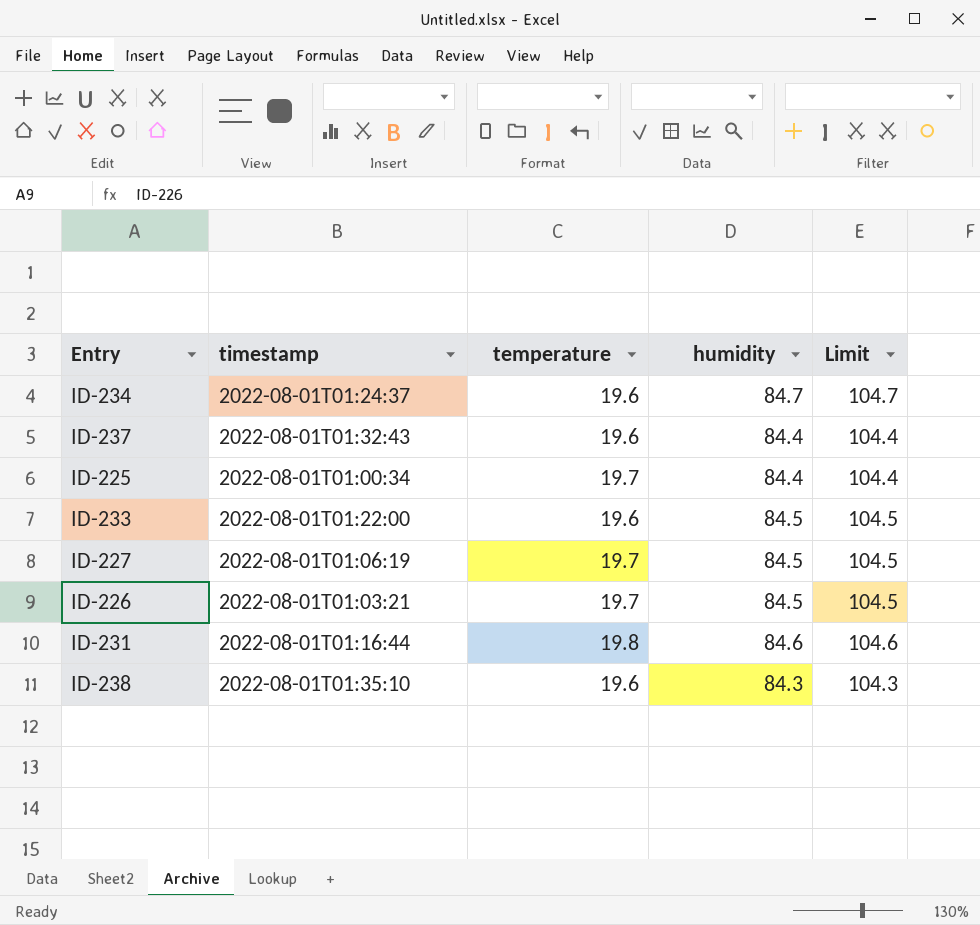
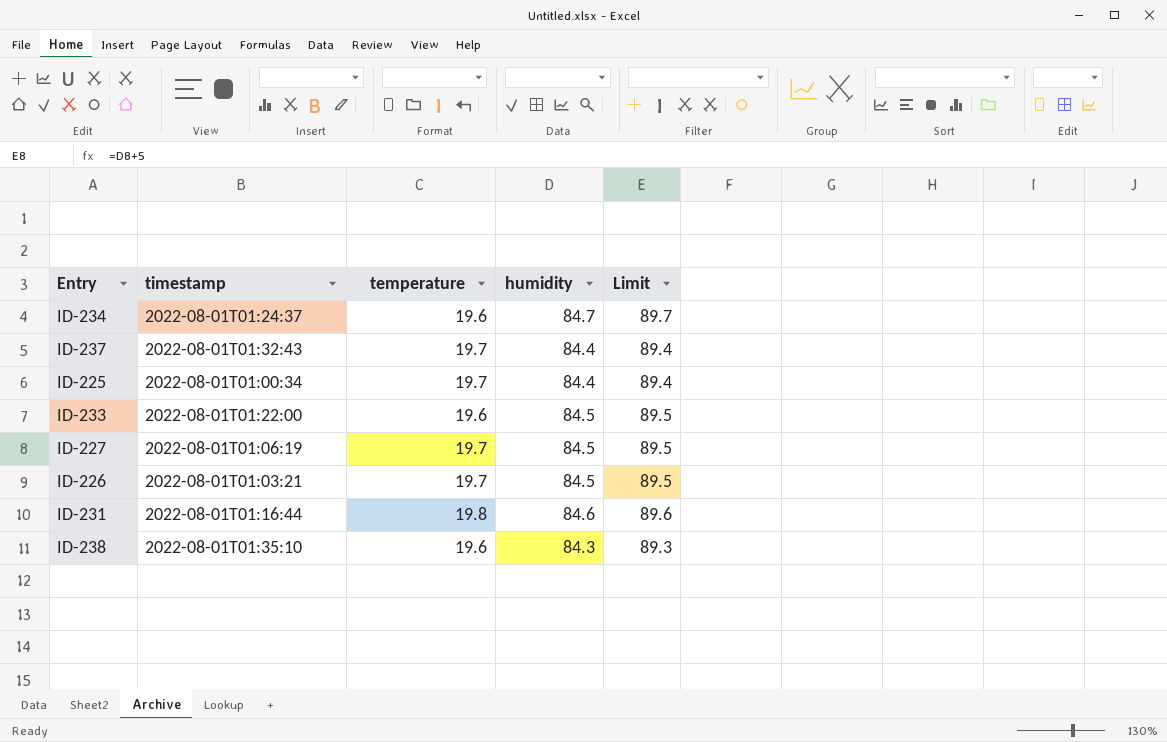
column Limit | formula: [humidity] + 20 -> [humidity] + 5
ID-237 | temperature: 19.6 -> 19.7

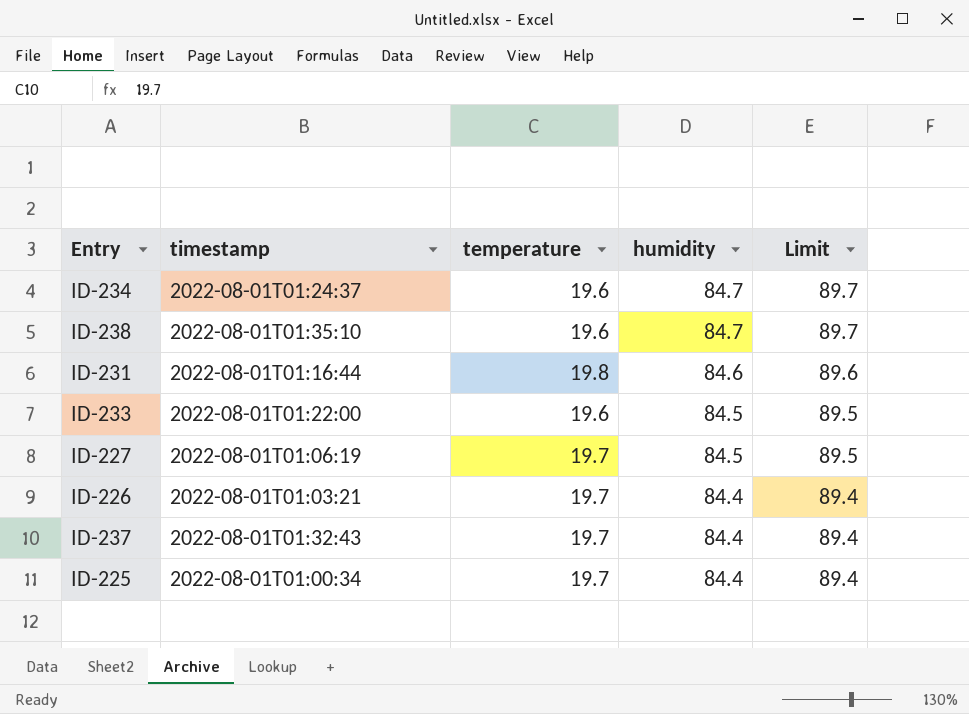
row order: none -> humidity descending
ID-238 | humidity: 84.3 -> 84.7
ID-238 | Limit: 89.3 -> 89.7
ID-226 | humidity: 84.5 -> 84.4
ID-226 | Limit: 89.5 -> 89.4

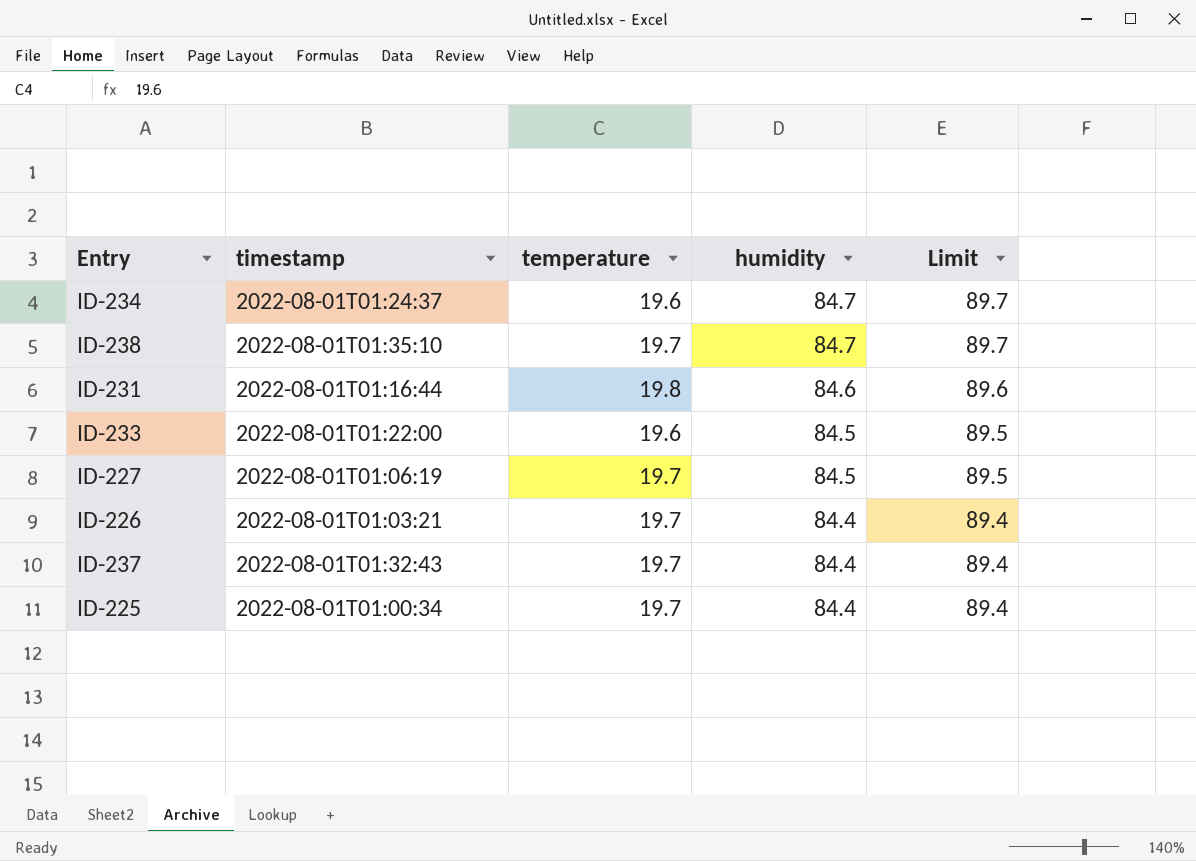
ID-238 | temperature: 19.6 -> 19.7

